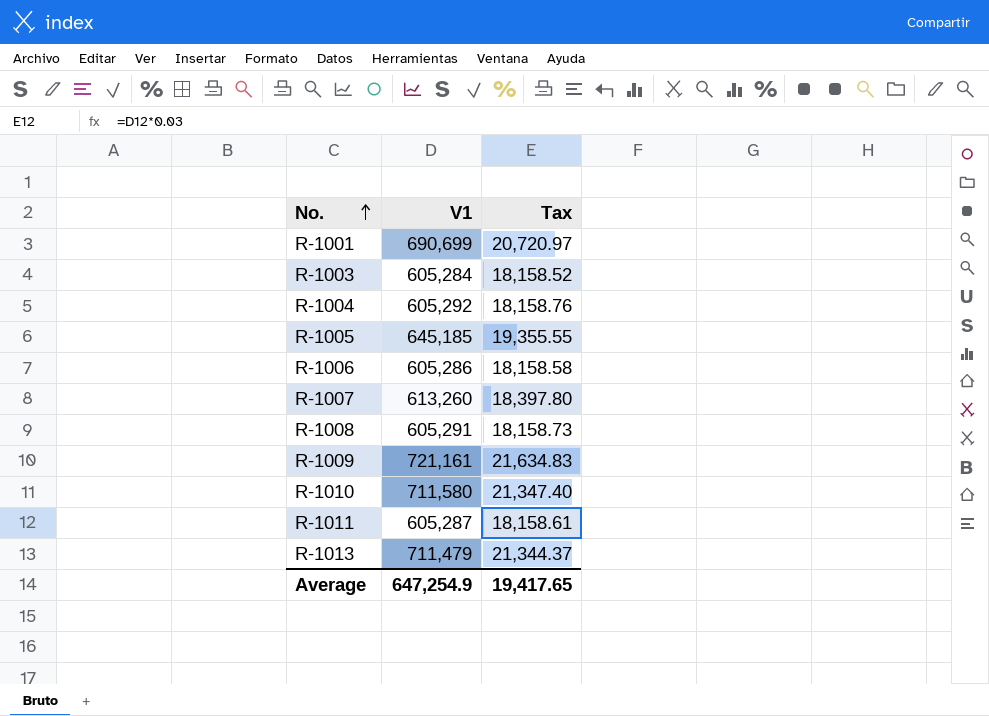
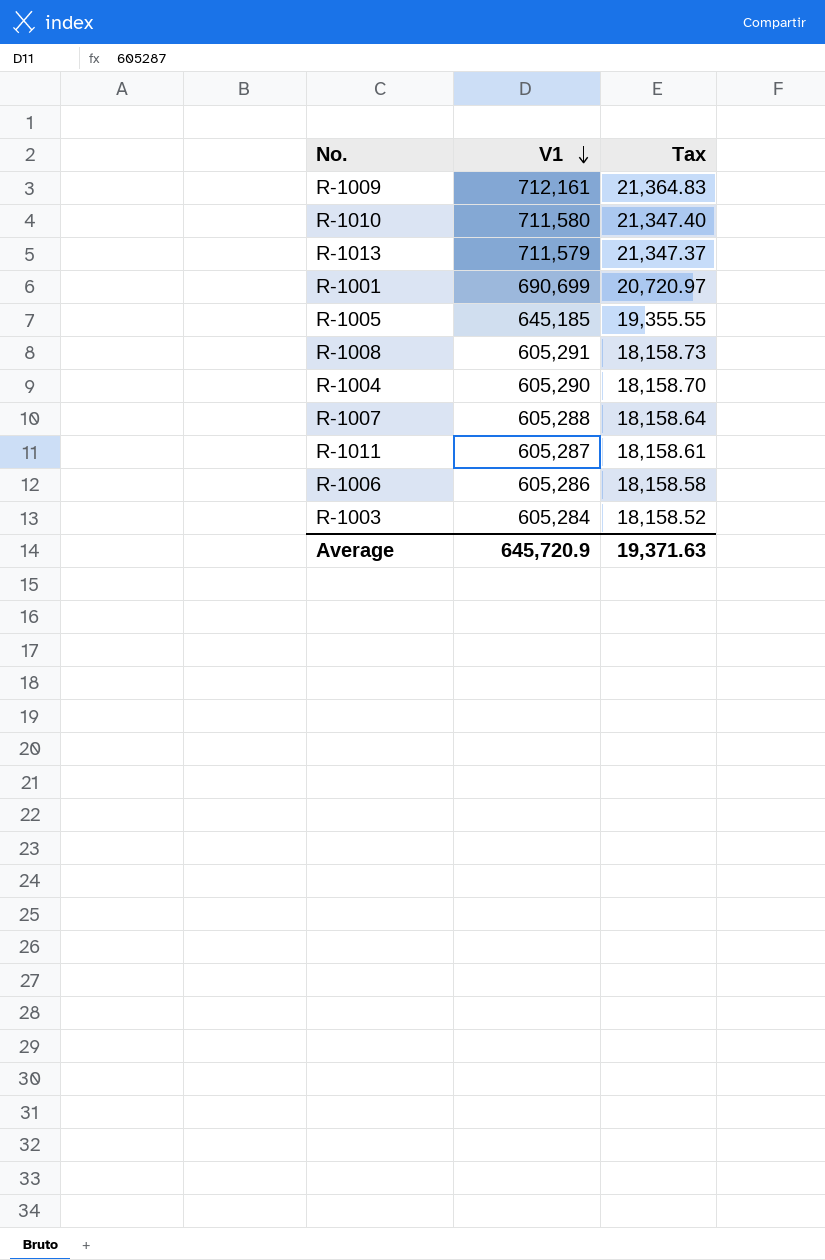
row order: No. ascending -> V1 descending
R-1009 | V1: 721,161 -> 712,161
R-1009 | Tax: 21,634.83 -> 21,364.83
R-1013 | V1: 711,479 -> 711,579
R-1013 | Tax: 21,344.37 -> 21,347.37
R-1004 | V1: 605,292 -> 605,290
R-1004 | Tax: 18,158.76 -> 18,158.70
R-1007 | V1: 613,260 -> 605,288
R-1007 | Tax: 18,397.80 -> 18,158.64
Average | V1: 647,254.9 -> 645,720.9
Average | Tax: 19,417.65 -> 19,371.63

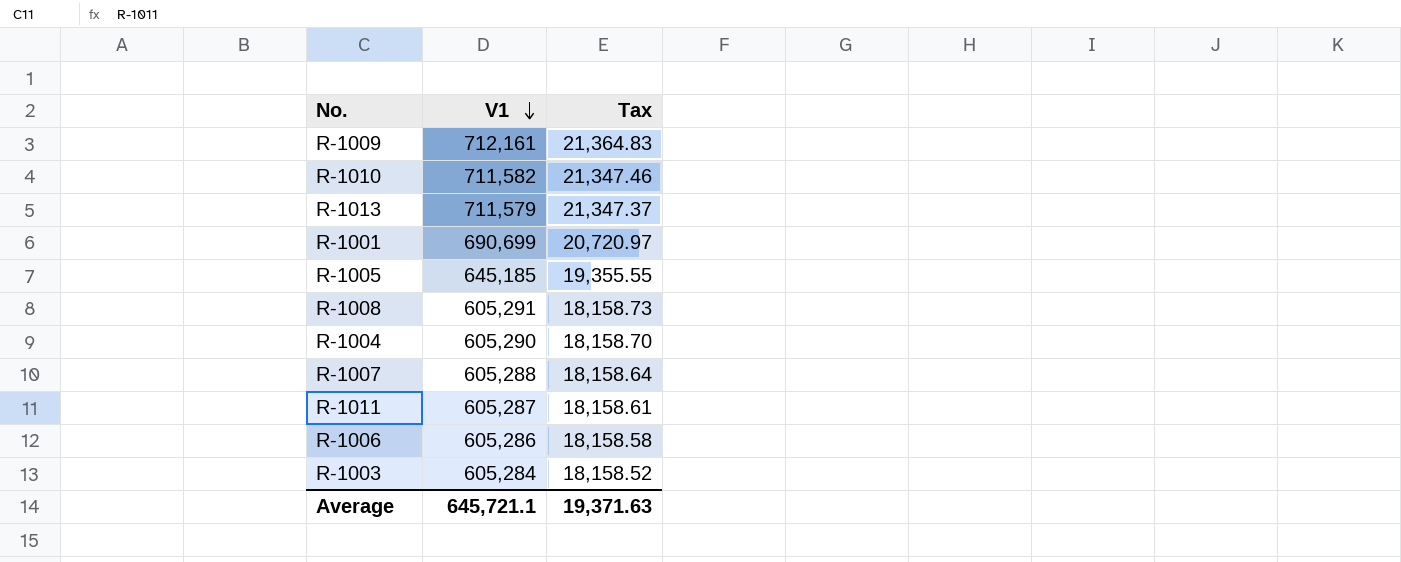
R-1010 | V1: 711,580 -> 711,582
R-1010 | Tax: 21,347.40 -> 21,347.46
Average | V1: 645,720.9 -> 645,721.1

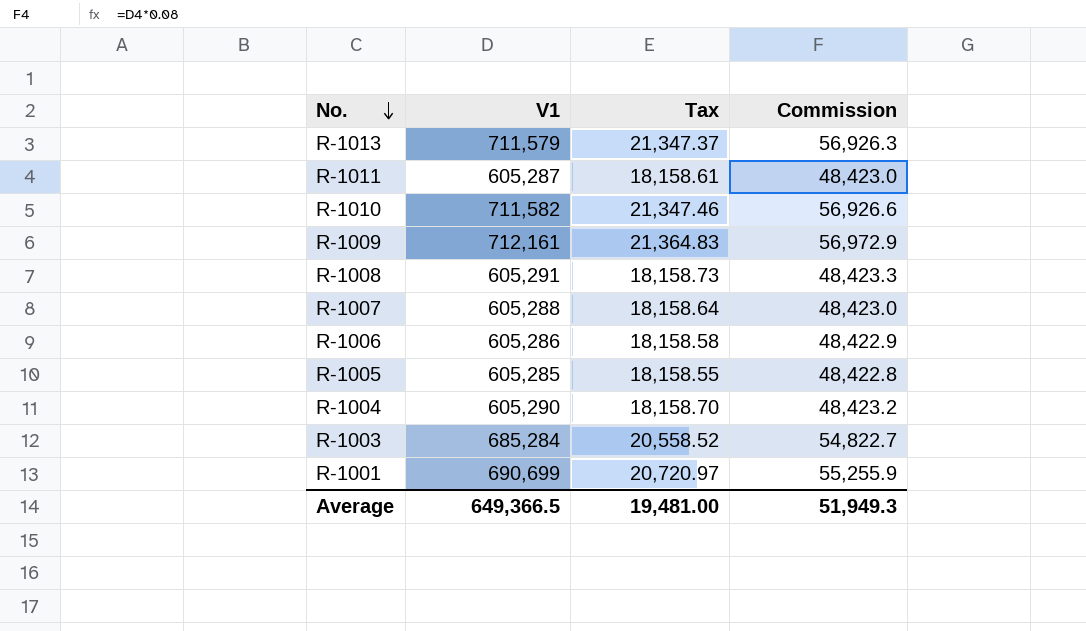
row order: V1 descending -> No. descending
column Commission | formula: none -> [V1] * 0.08
R-1005 | V1: 645,185 -> 605,285
R-1005 | Tax: 19,355.55 -> 18,158.55
R-1003 | V1: 605,284 -> 685,284
R-1003 | Tax: 18,158.52 -> 20,558.52
Average | V1: 645,721.1 -> 649,366.5
Average | Tax: 19,371.63 -> 19,481.00

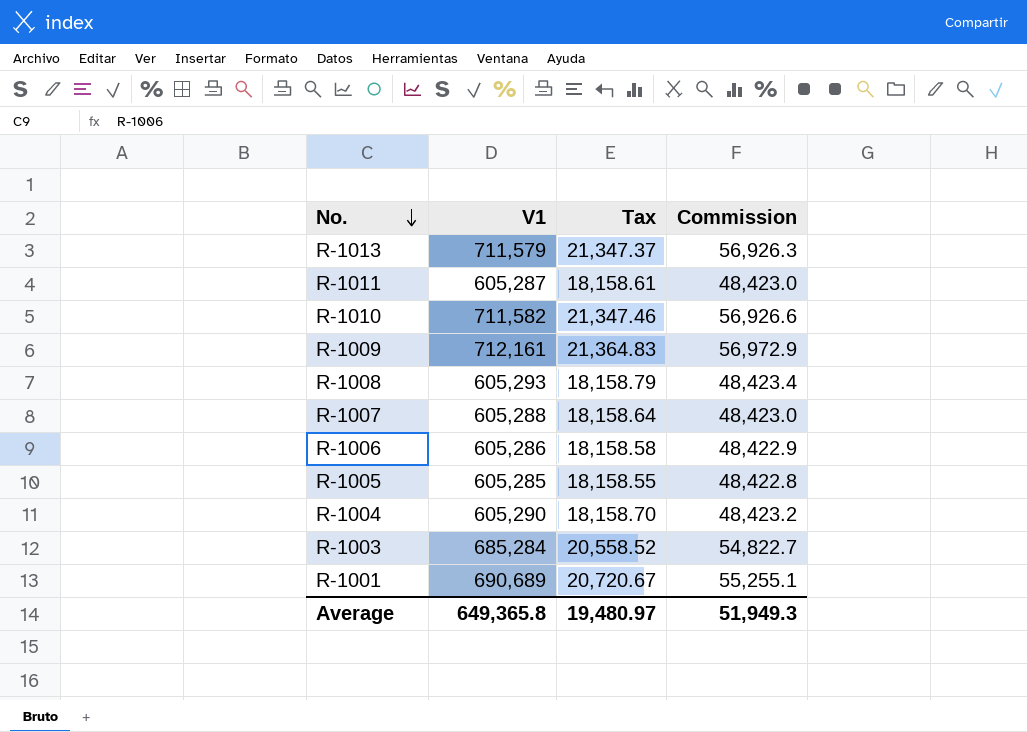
R-1008 | V1: 605,291 -> 605,293
R-1008 | Tax: 18,158.73 -> 18,158.79
R-1008 | Commission: 48,423.3 -> 48,423.4
R-1001 | V1: 690,699 -> 690,689
R-1001 | Tax: 20,720.97 -> 20,720.67
R-1001 | Commission: 55,255.9 -> 55,255.1
Average | V1: 649,366.5 -> 649,365.8
Average | Tax: 19,481.00 -> 19,480.97

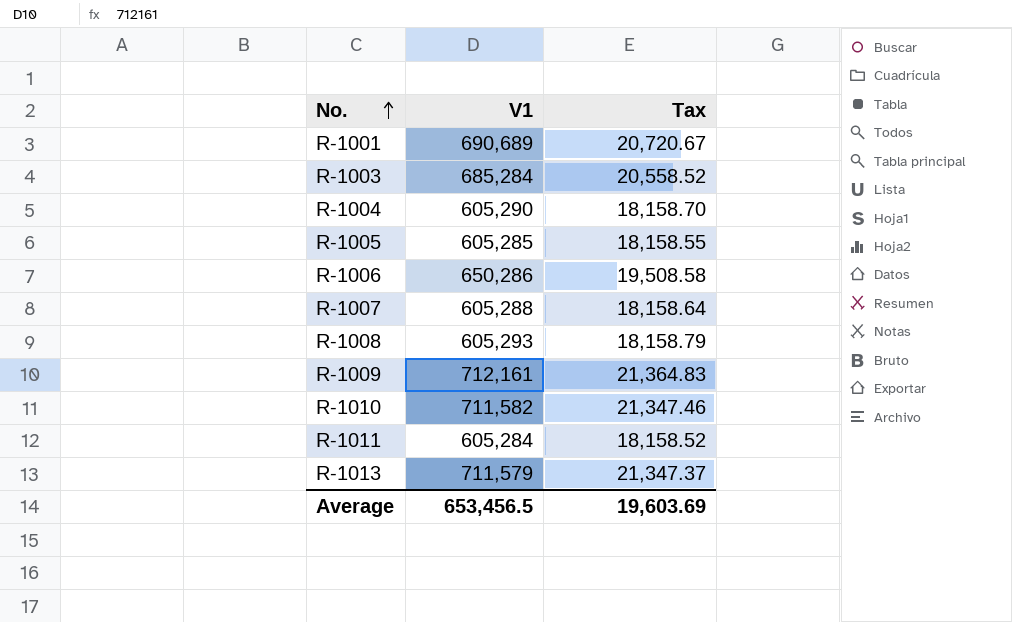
row order: No. descending -> No. ascending
column Commission | formula: [V1] * 0.08 -> none
R-1006 | V1: 605,286 -> 650,286
R-1006 | Tax: 18,158.58 -> 19,508.58
R-1011 | V1: 605,287 -> 605,284
R-1011 | Tax: 18,158.61 -> 18,158.52
Average | V1: 649,365.8 -> 653,456.5
Average | Tax: 19,480.97 -> 19,603.69

